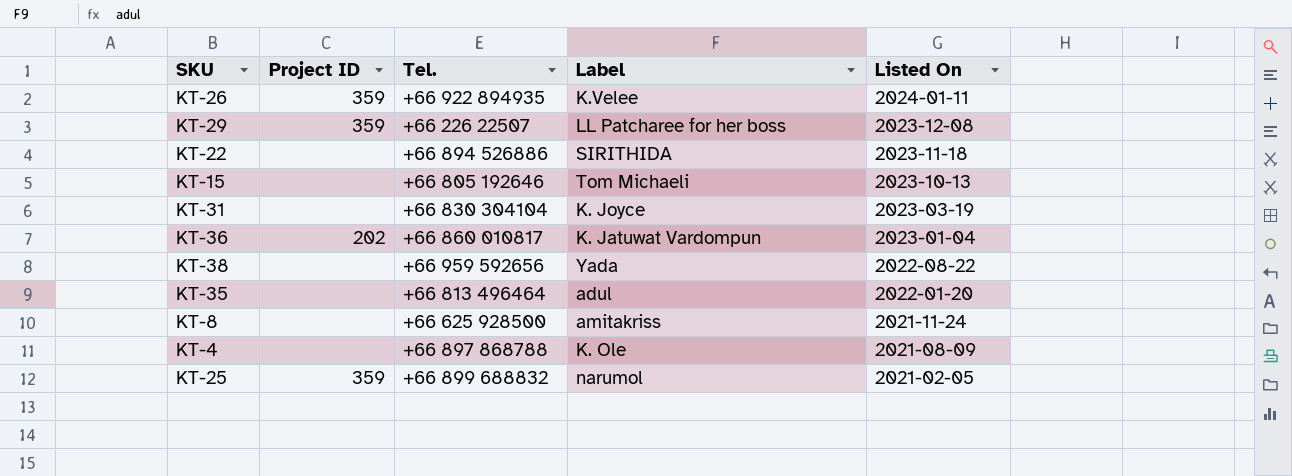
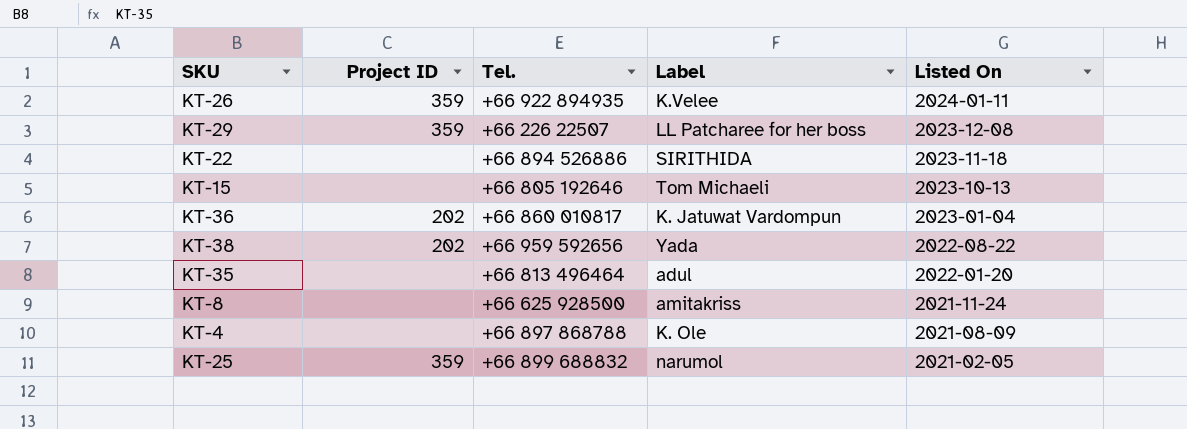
row KT-31: none | +66 830 304104 | K. Joyce | 2023-03-19 -> none
KT-38 | Project ID: none -> 202

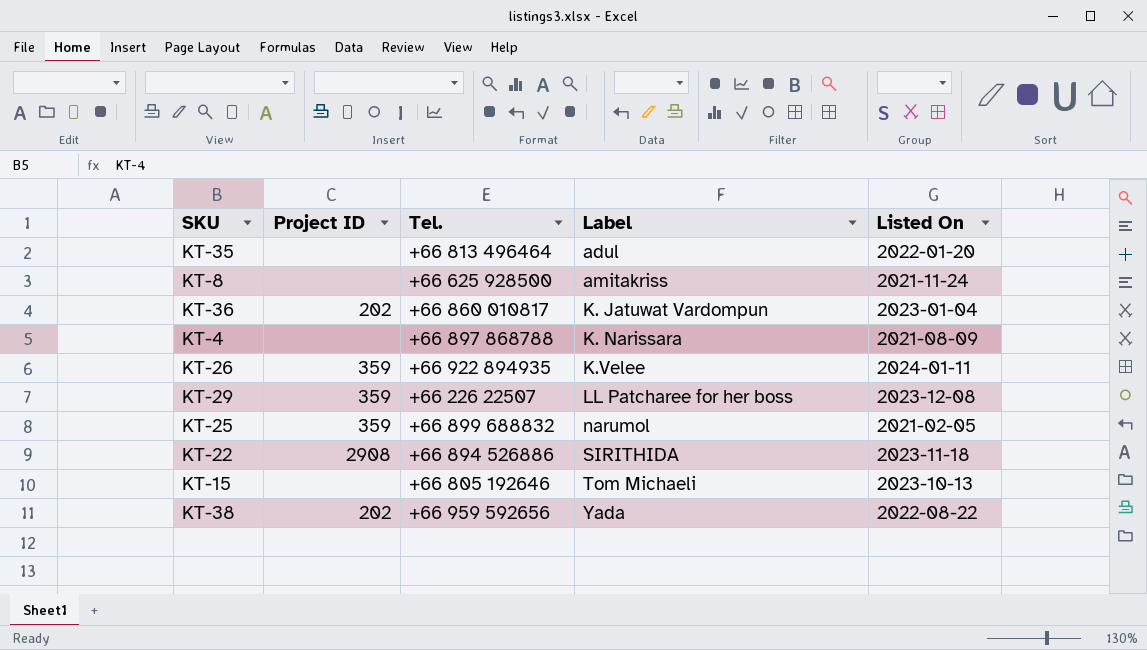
row order: Listed On descending -> Label ascending
KT-4 | Label: K. Ole -> K. Narissara
KT-22 | Project ID: none -> 2908

